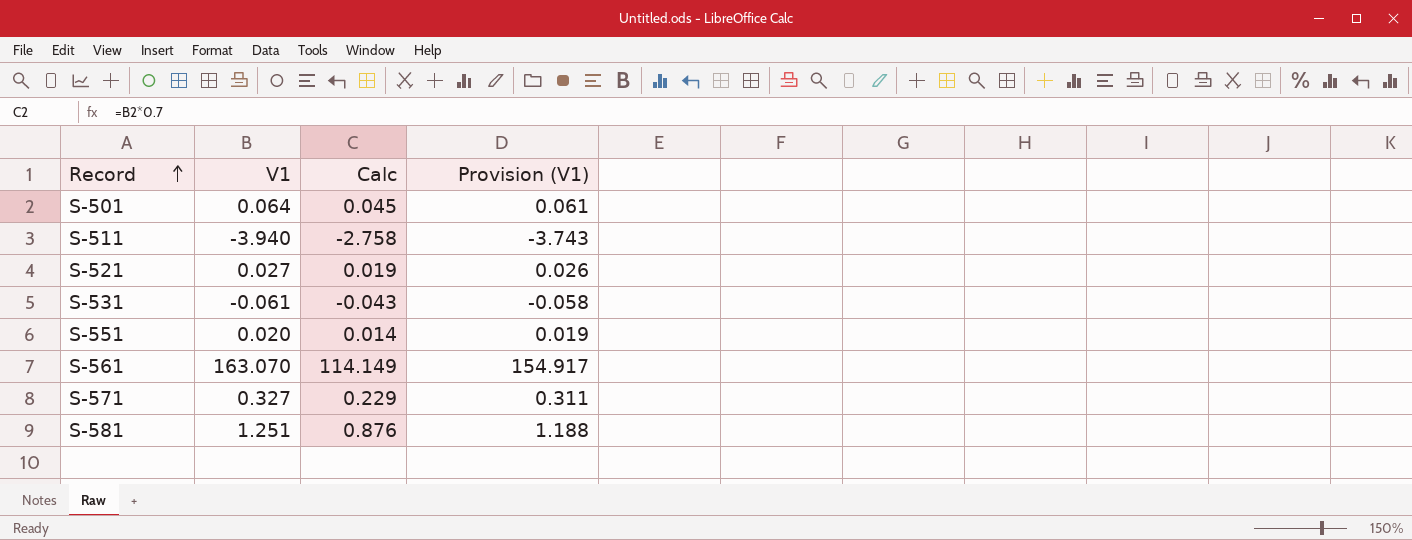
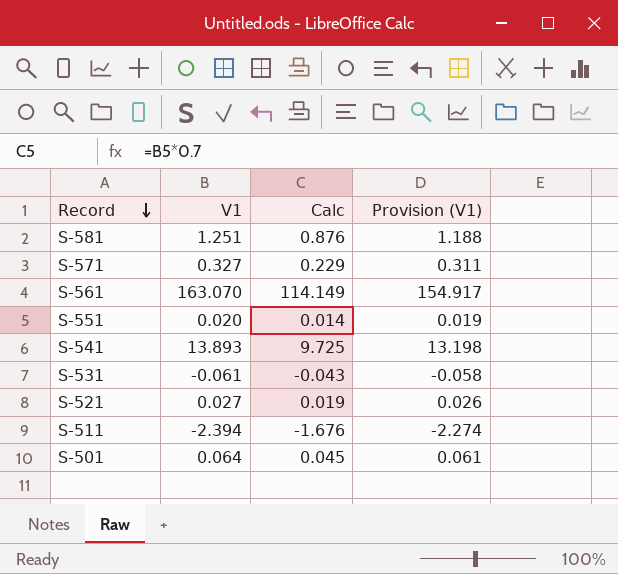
row order: Record ascending -> Record descending
row S-541: none -> 13.893 | 9.725 | 13.198
S-511 | V1: -3.940 -> -2.394
S-511 | Calc: -2.758 -> -1.676
S-511 | Provision (V1): -3.743 -> -2.274

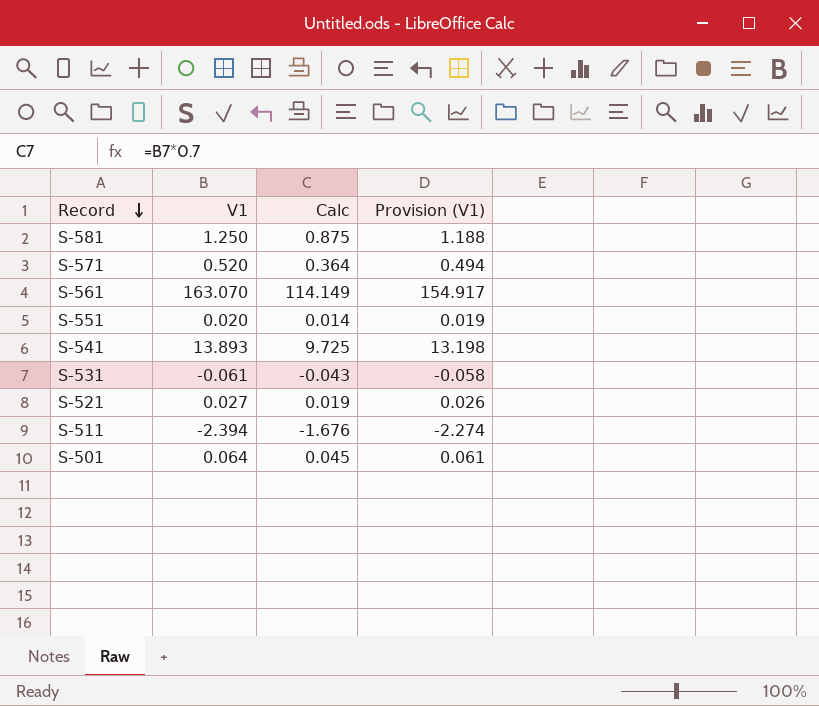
S-581 | V1: 1.251 -> 1.250
S-581 | Calc: 0.876 -> 0.875
S-571 | V1: 0.327 -> 0.520
S-571 | Calc: 0.229 -> 0.364
S-571 | Provision (V1): 0.311 -> 0.494

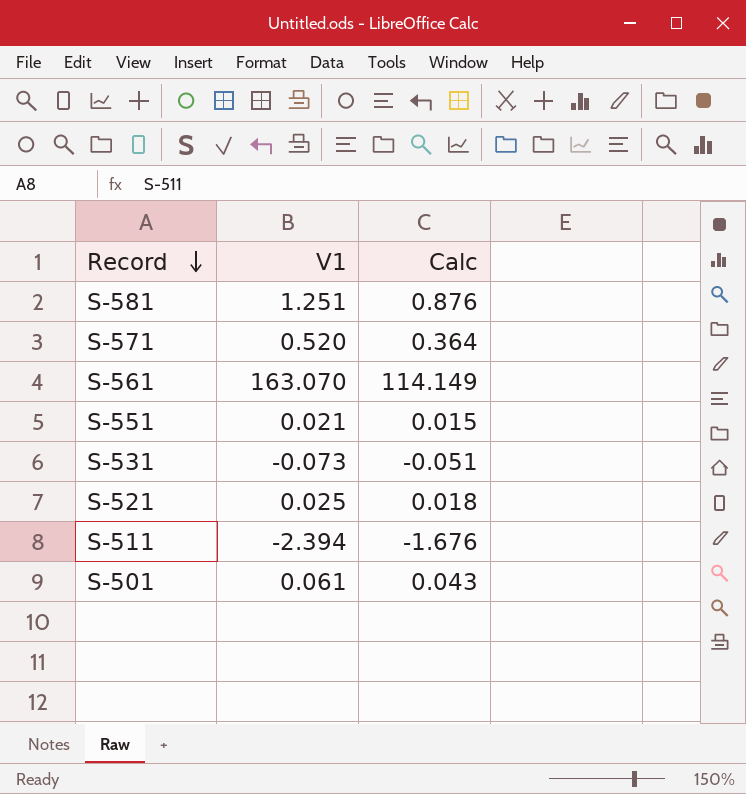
column Provision (V1) | formula: [V1] * 0.95 -> none
row S-541: 13.893 | 9.725 | 13.198 -> none
S-581 | V1: 1.250 -> 1.251
S-581 | Calc: 0.875 -> 0.876
S-551 | V1: 0.020 -> 0.021
S-551 | Calc: 0.014 -> 0.015
S-531 | V1: -0.061 -> -0.073
S-531 | Calc: -0.043 -> -0.051
S-521 | V1: 0.027 -> 0.025
S-521 | Calc: 0.019 -> 0.018
S-501 | V1: 0.064 -> 0.061
S-501 | Calc: 0.045 -> 0.043

